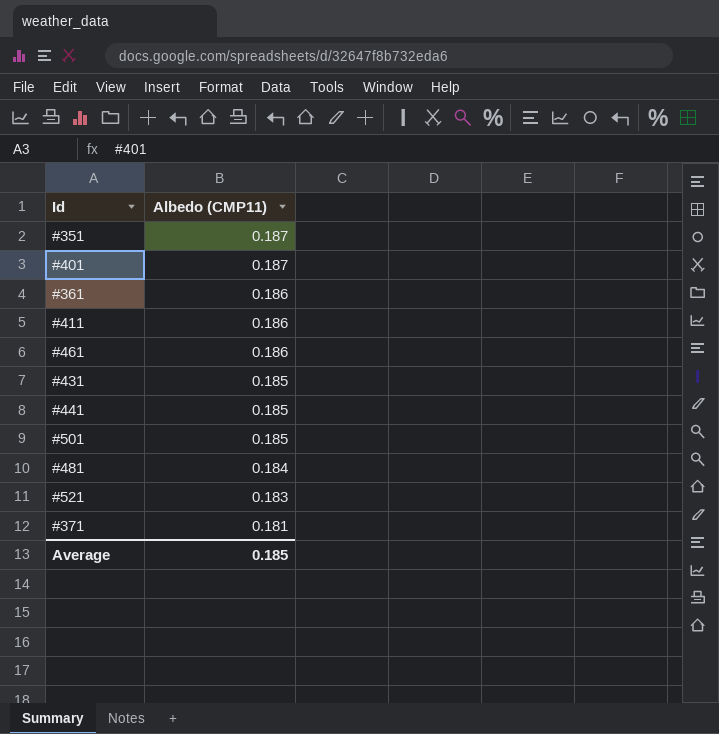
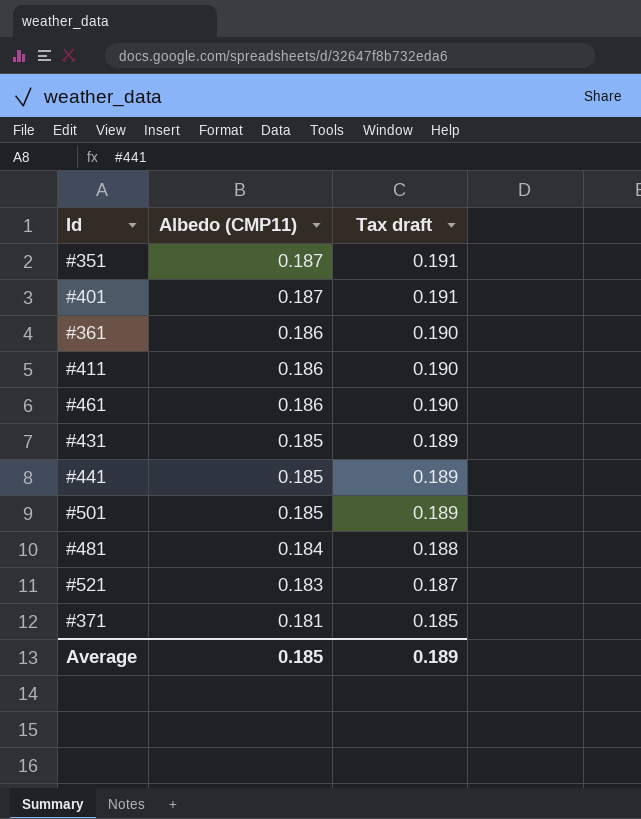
column Tax draft | formula: none -> [Albedo (CMP11)] * 1.02

